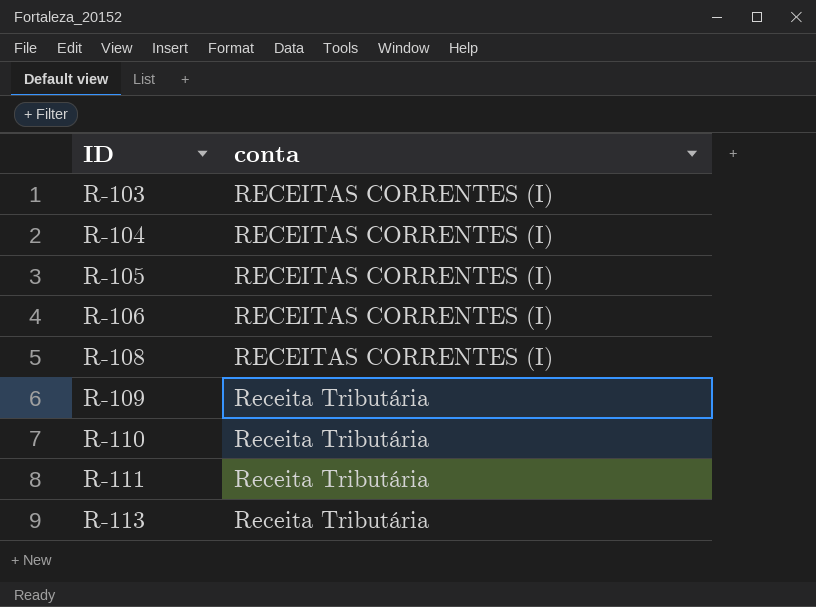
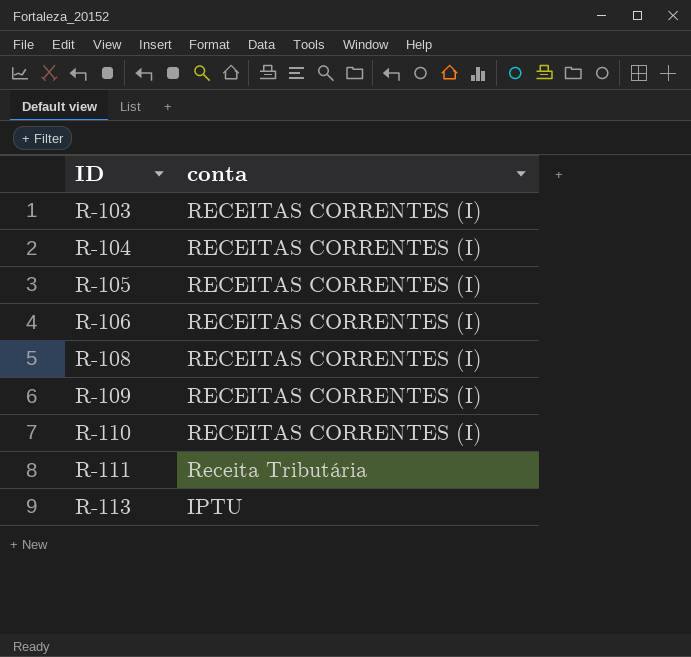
R-109 | conta: Receita Tributária -> RECEITAS CORRENTES (I)
R-110 | conta: Receita Tributária -> RECEITAS CORRENTES (I)
R-113 | conta: Receita Tributária -> IPTU

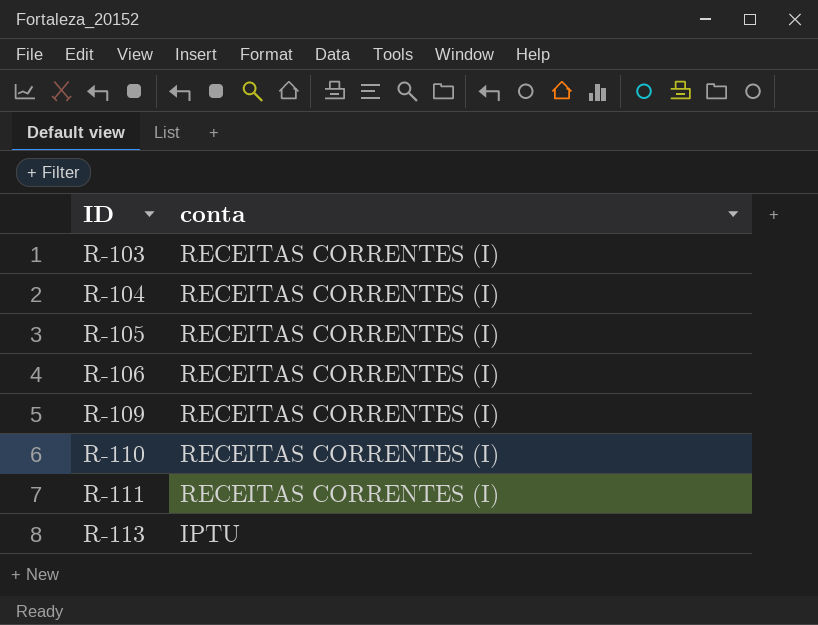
row R-108: RECEITAS CORRENTES (I) -> none
R-111 | conta: Receita Tributária -> RECEITAS CORRENTES (I)

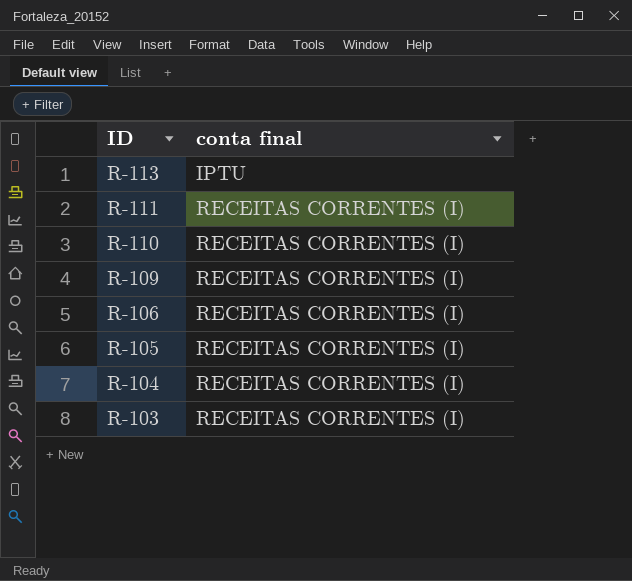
row order: ID ascending -> ID descending
column name: conta -> conta final

